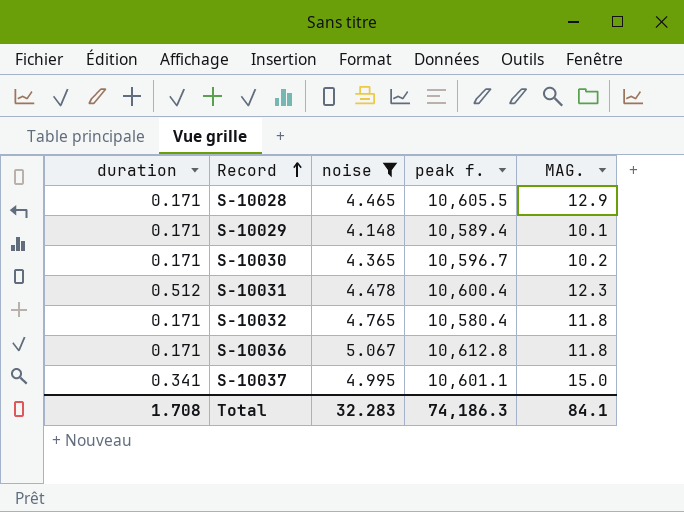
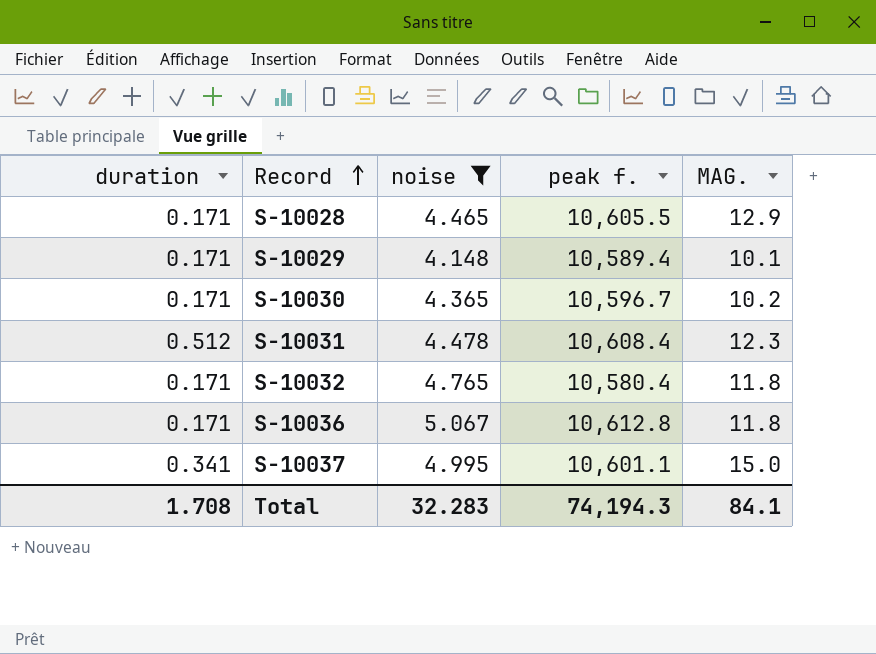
S-10031 | peak f.: 10,600.4 -> 10,608.4
Total | peak f.: 74,186.3 -> 74,194.3

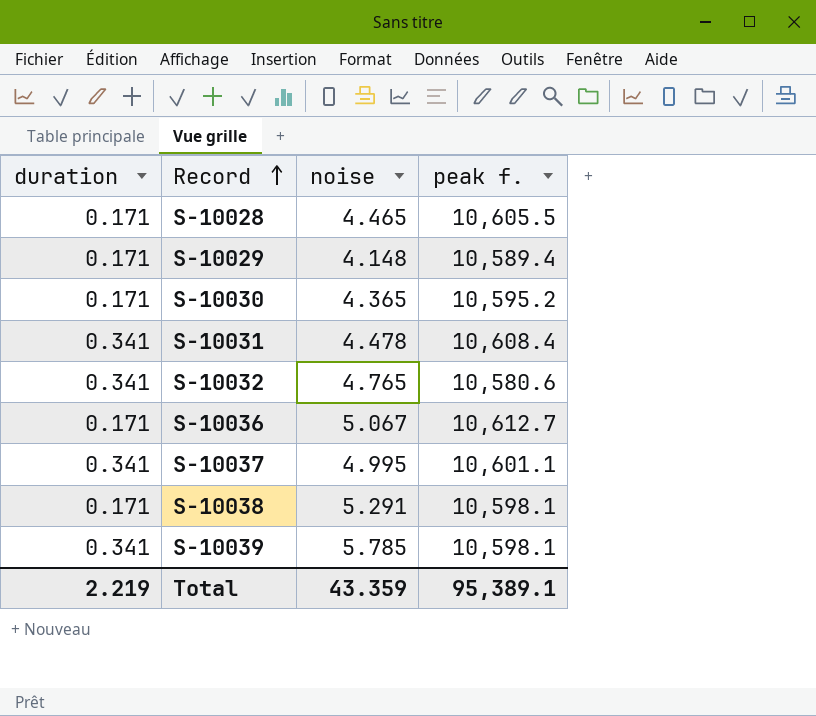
filter: noise <= 5.067 -> none
column MAG. | position: 5 -> none
S-10030 | peak f.: 10,596.7 -> 10,595.2
S-10031 | duration: 0.512 -> 0.341
S-10032 | duration: 0.171 -> 0.341
S-10032 | peak f.: 10,580.4 -> 10,580.6
S-10036 | peak f.: 10,612.8 -> 10,612.7
Total | duration: 1.708 -> 2.219
Total | noise: 32.283 -> 43.359
Total | peak f.: 74,194.3 -> 95,389.1

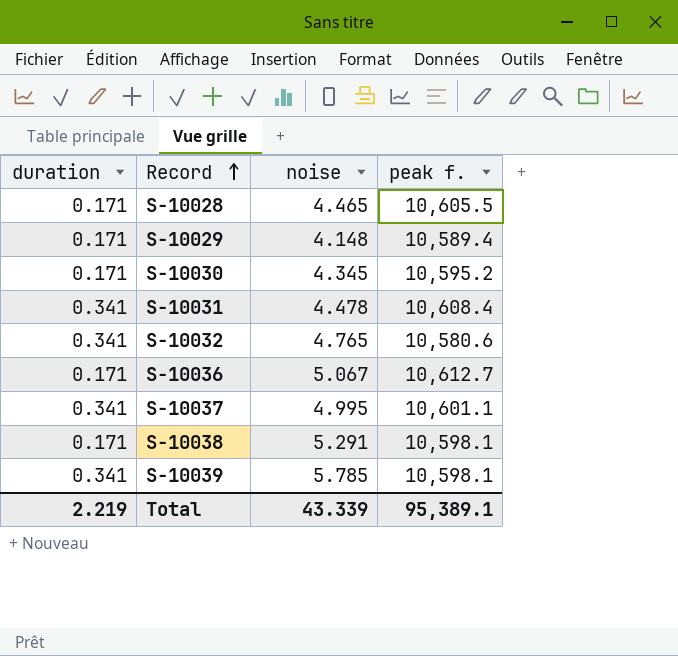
S-10030 | noise: 4.365 -> 4.345
Total | noise: 43.359 -> 43.339

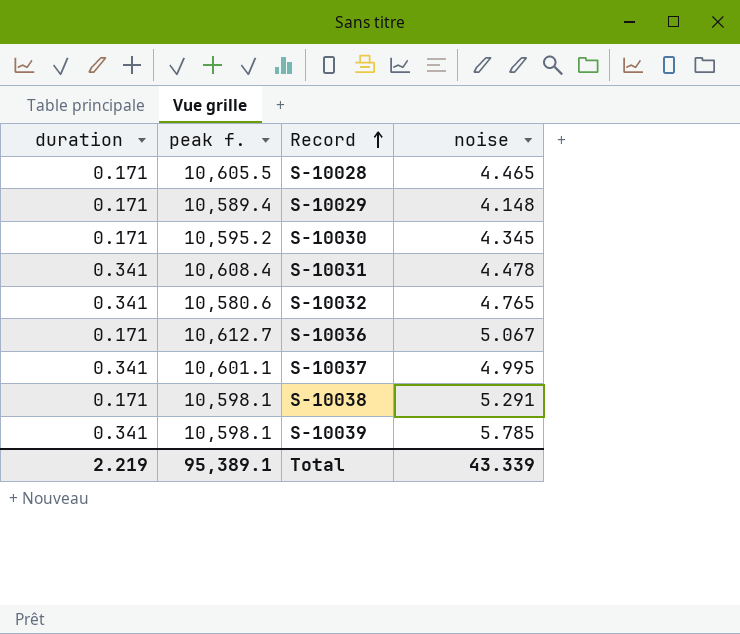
column peak f. | position: 4 -> 2

